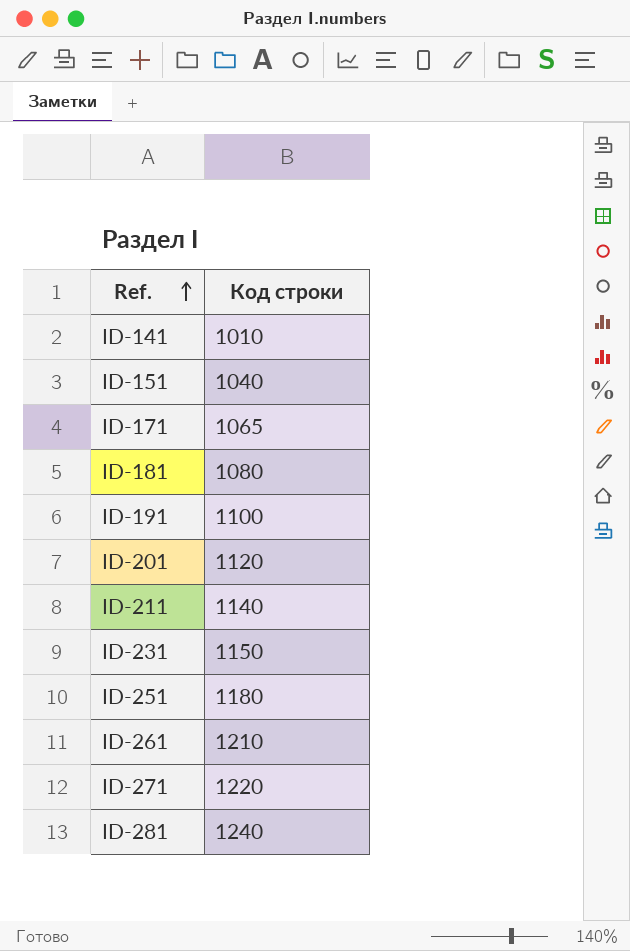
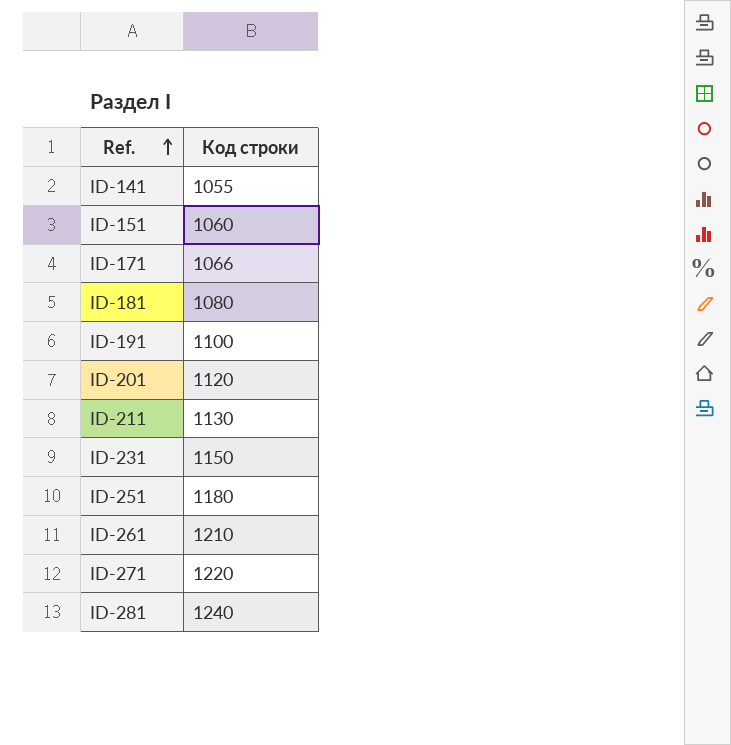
ID-141 | Код строки: 1010 -> 1055
ID-151 | Код строки: 1040 -> 1060
ID-171 | Код строки: 1065 -> 1066
ID-211 | Код строки: 1140 -> 1130

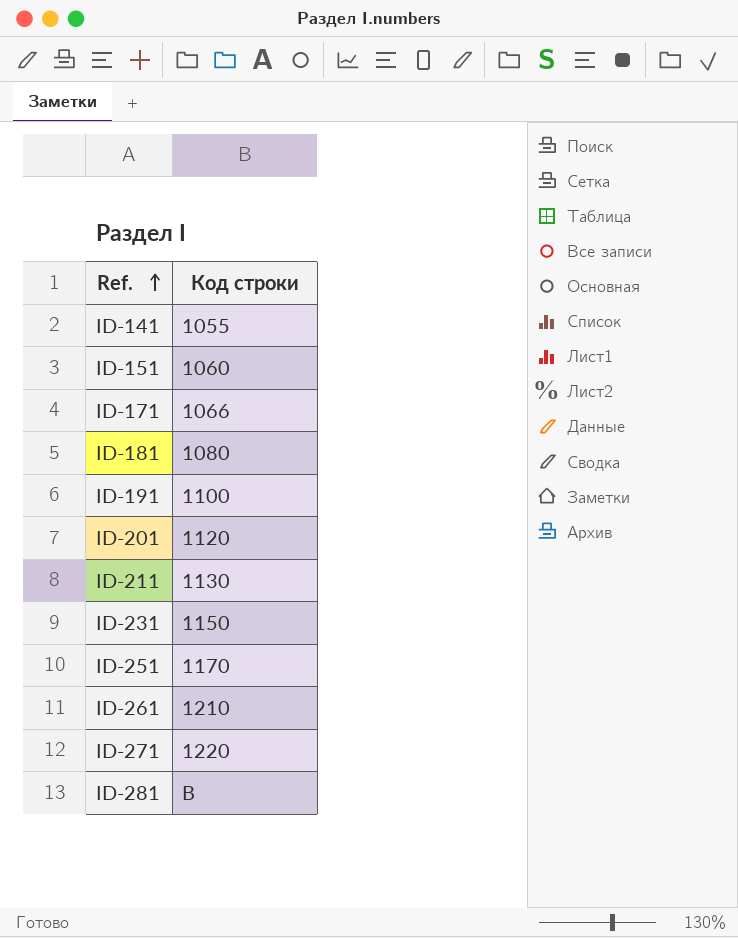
ID-251 | Код строки: 1180 -> 1170
ID-281 | Код строки: 1240 -> В

